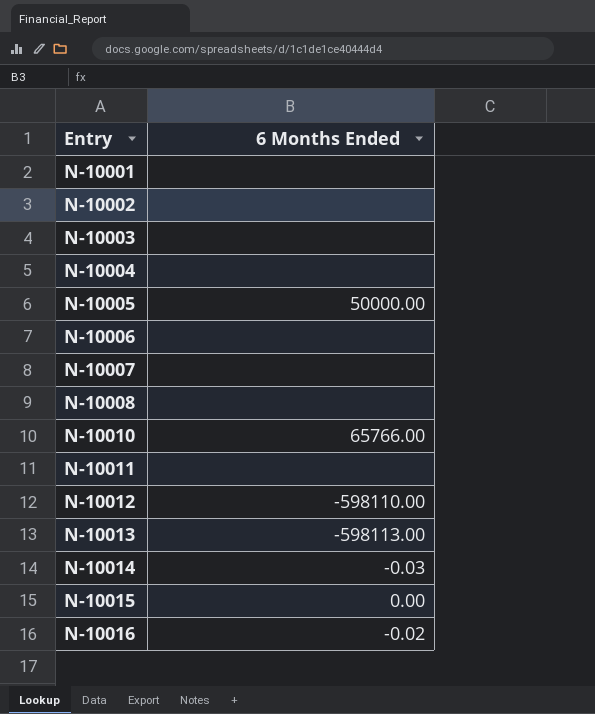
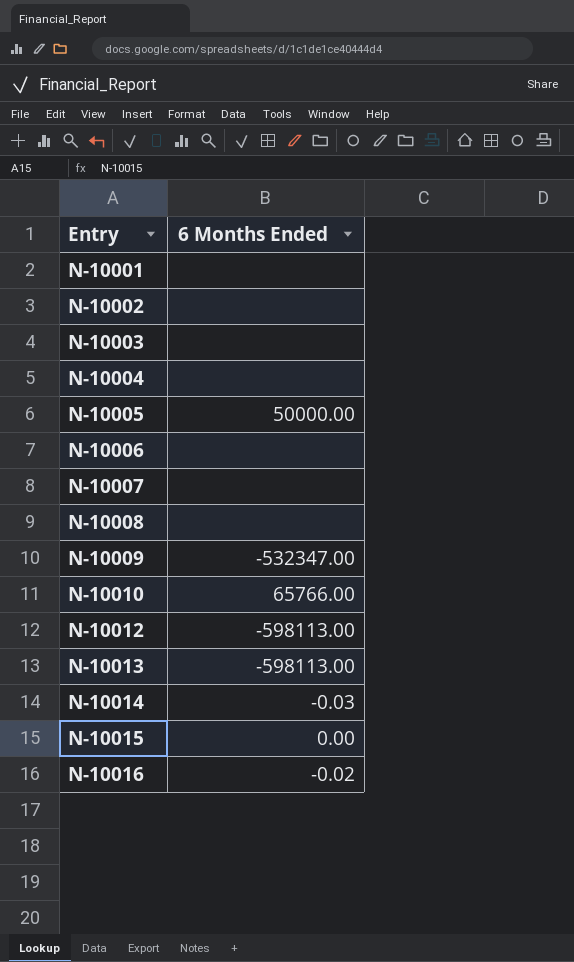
row N-10011: none -> none
row N-10009: none -> -532347.00
N-10012 | 6 Months Ended: -598110.00 -> -598113.00

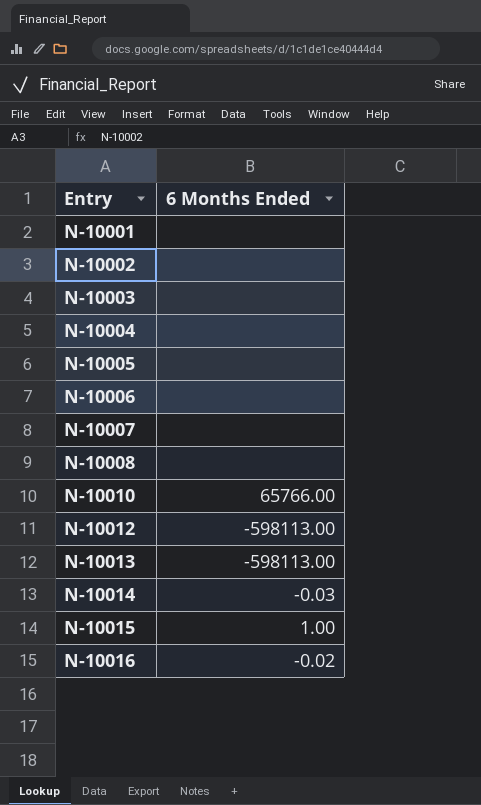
row N-10009: -532347.00 -> none
N-10005 | 6 Months Ended: 50000.00 -> none
N-10015 | 6 Months Ended: 0.00 -> 1.00

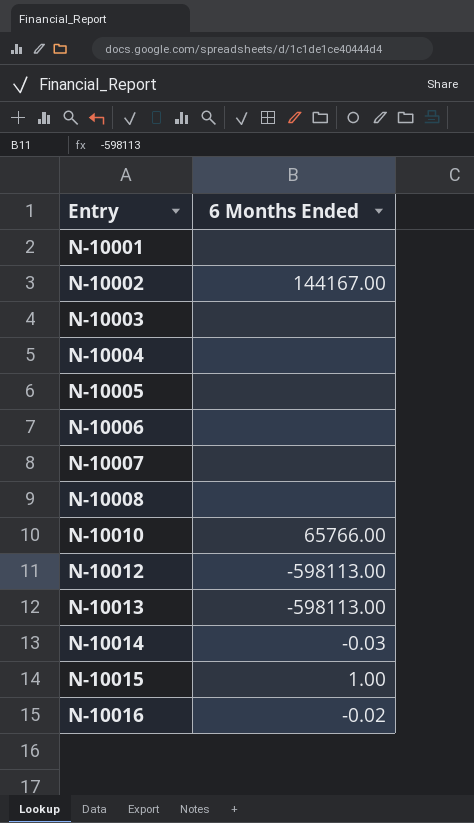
N-10002 | 6 Months Ended: none -> 144167.00

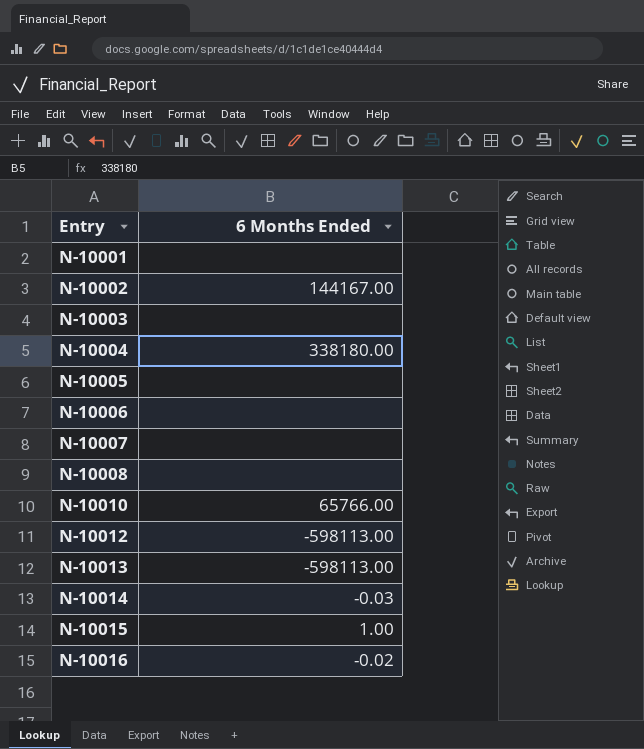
N-10004 | 6 Months Ended: none -> 338180.00

